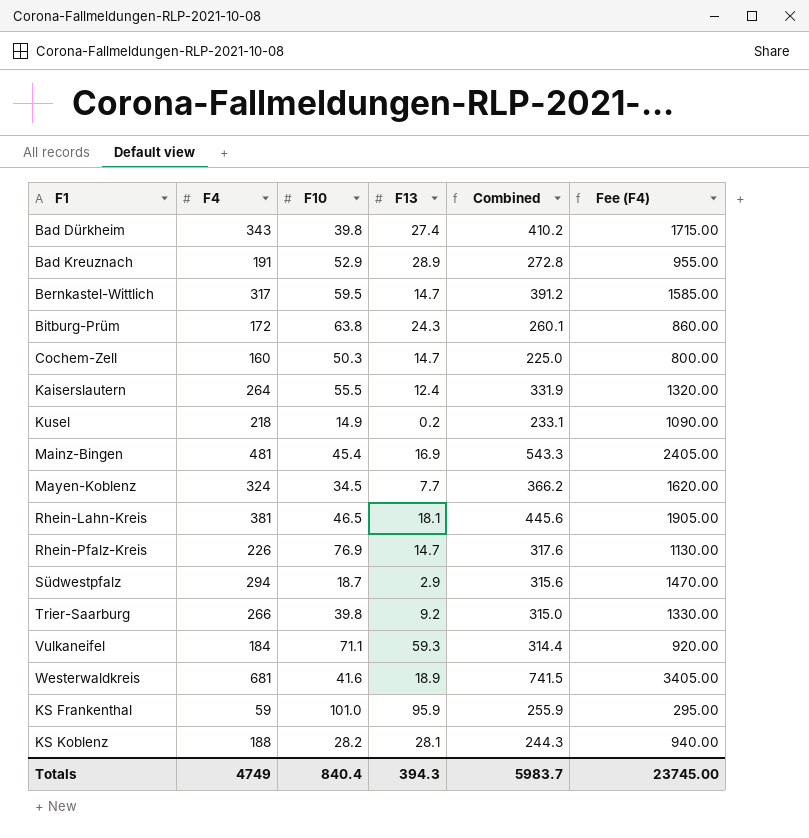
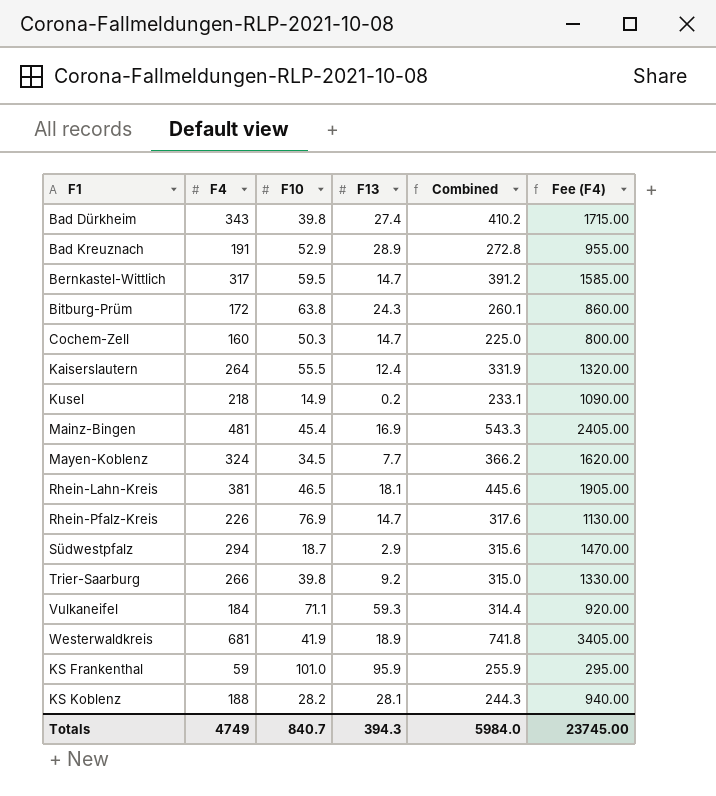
Westerwaldkreis | F10: 41.6 -> 41.9
Westerwaldkreis | Combined: 741.5 -> 741.8
Totals | F10: 840.4 -> 840.7
Totals | Combined: 5983.7 -> 5984.0

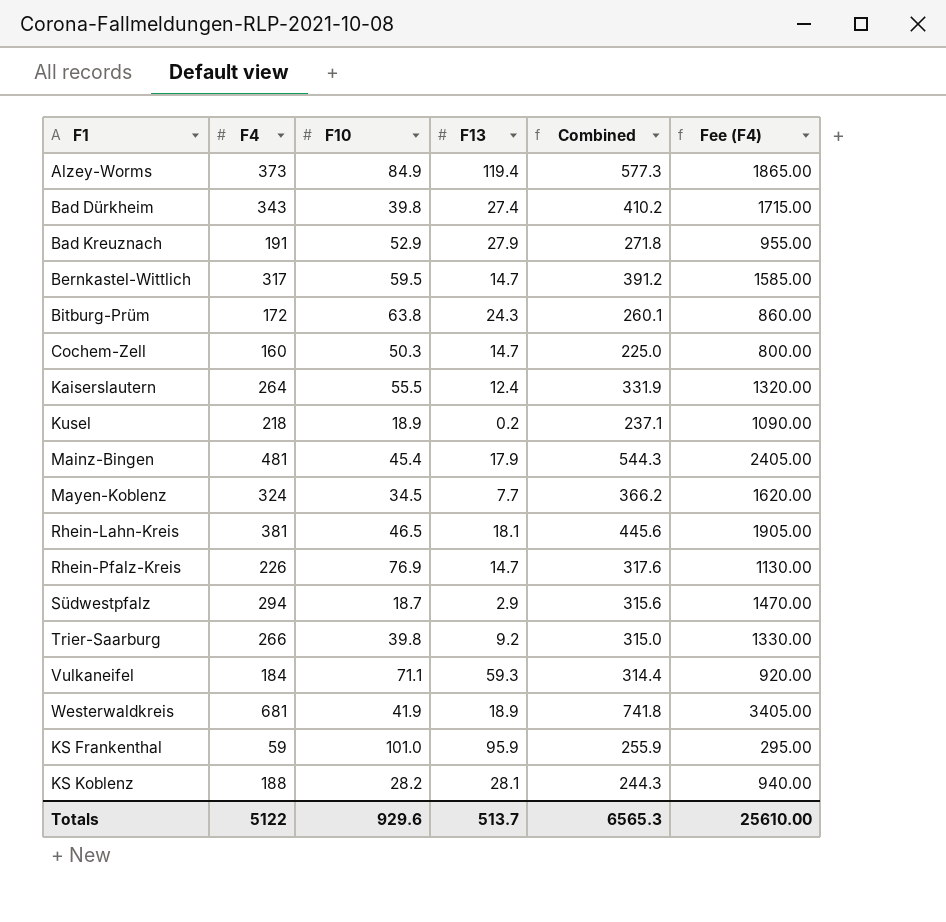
row Alzey-Worms: none -> 373 | 84.9 | 119.4 | 577.3 | 1865.00
Bad Kreuznach | F13: 28.9 -> 27.9
Bad Kreuznach | Combined: 272.8 -> 271.8
Kusel | F10: 14.9 -> 18.9
Kusel | Combined: 233.1 -> 237.1
Mainz-Bingen | F13: 16.9 -> 17.9
Mainz-Bingen | Combined: 543.3 -> 544.3
Totals | F4: 4749 -> 5122
Totals | F10: 840.7 -> 929.6
Totals | F13: 394.3 -> 513.7
Totals | Combined: 5984.0 -> 6565.3
Totals | Fee (F4): 23745.00 -> 25610.00

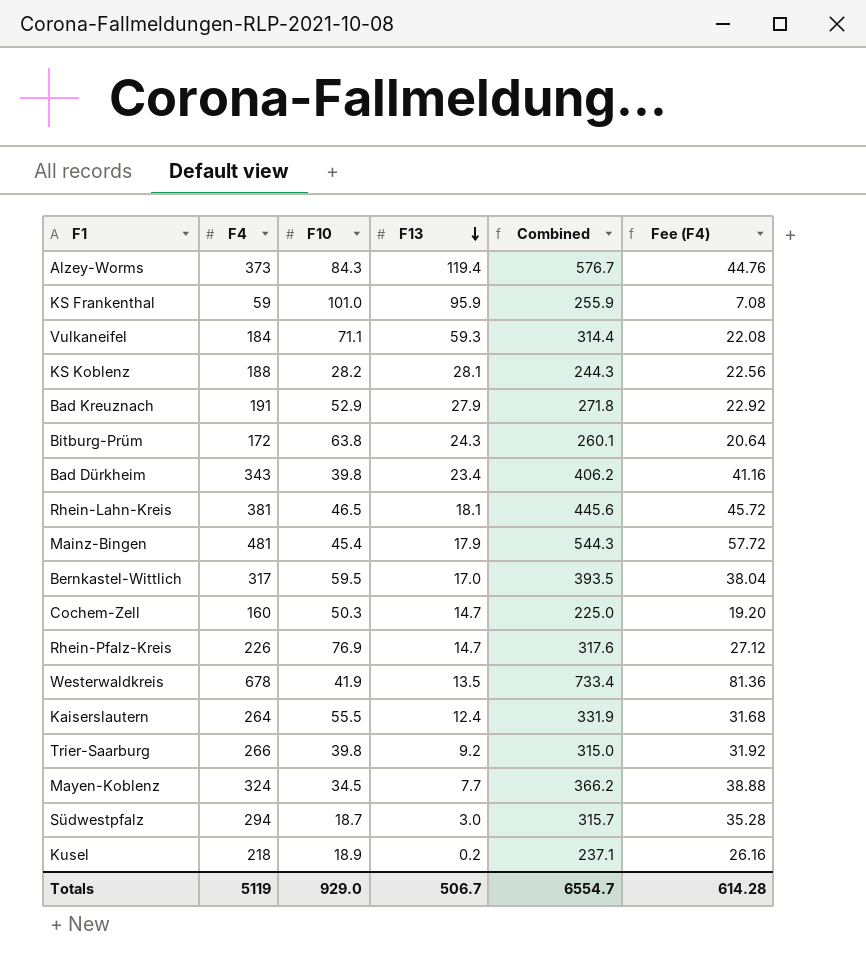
row order: none -> F13 descending
column Fee (F4) | formula: [F4] * 5 -> [F4] * 0.12
Alzey-Worms | F10: 84.9 -> 84.3
Alzey-Worms | Combined: 577.3 -> 576.7
Bad Dürkheim | F13: 27.4 -> 23.4
Bad Dürkheim | Combined: 410.2 -> 406.2
Bernkastel-Wittlich | F13: 14.7 -> 17.0
Bernkastel-Wittlich | Combined: 391.2 -> 393.5
Westerwaldkreis | F4: 681 -> 678
Westerwaldkreis | F13: 18.9 -> 13.5
Westerwaldkreis | Combined: 741.8 -> 733.4
Südwestpfalz | F13: 2.9 -> 3.0
Südwestpfalz | Combined: 315.6 -> 315.7
Totals | F4: 5122 -> 5119
Totals | F10: 929.6 -> 929.0
Totals | F13: 513.7 -> 506.7
Totals | Combined: 6565.3 -> 6554.7
Totals | Fee (F4): 25610.00 -> 614.28

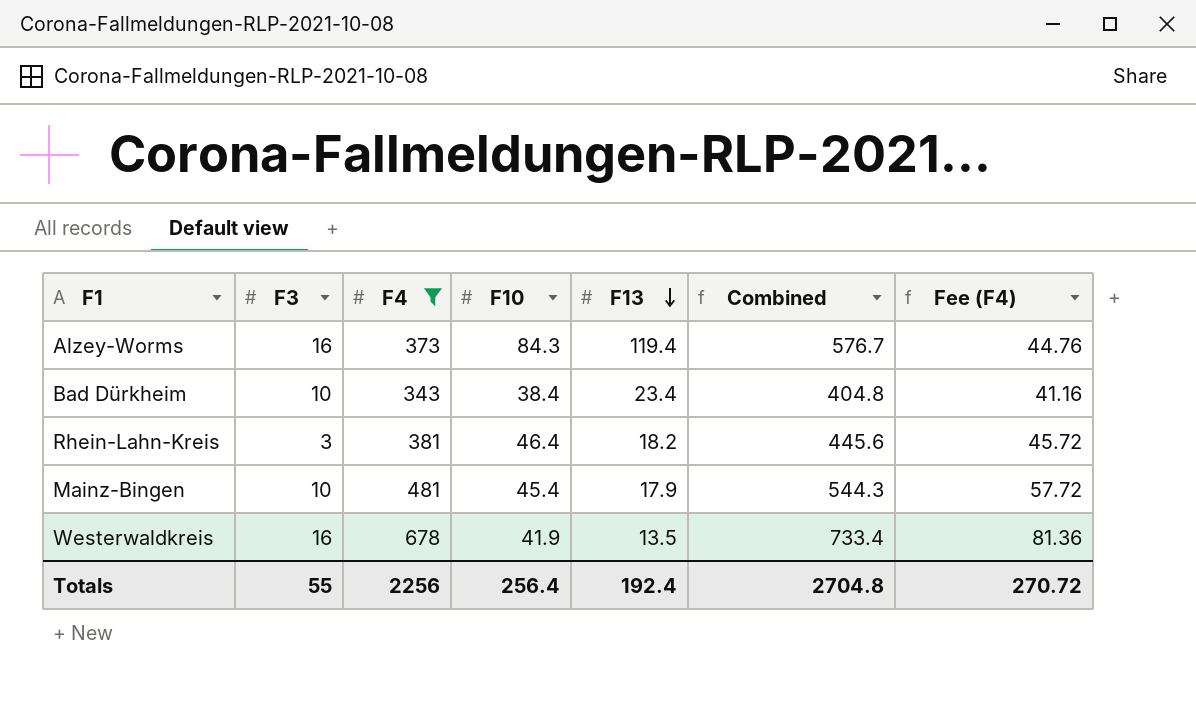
filter: none -> F4 >= 343
column F3 | position: none -> 2
Bad Dürkheim | F10: 39.8 -> 38.4
Bad Dürkheim | Combined: 406.2 -> 404.8
Rhein-Lahn-Kreis | F10: 46.5 -> 46.4
Rhein-Lahn-Kreis | F13: 18.1 -> 18.2
Totals | F4: 5119 -> 2256
Totals | F10: 929.0 -> 256.4
Totals | F13: 506.7 -> 192.4
Totals | Combined: 6554.7 -> 2704.8
Totals | Fee (F4): 614.28 -> 270.72

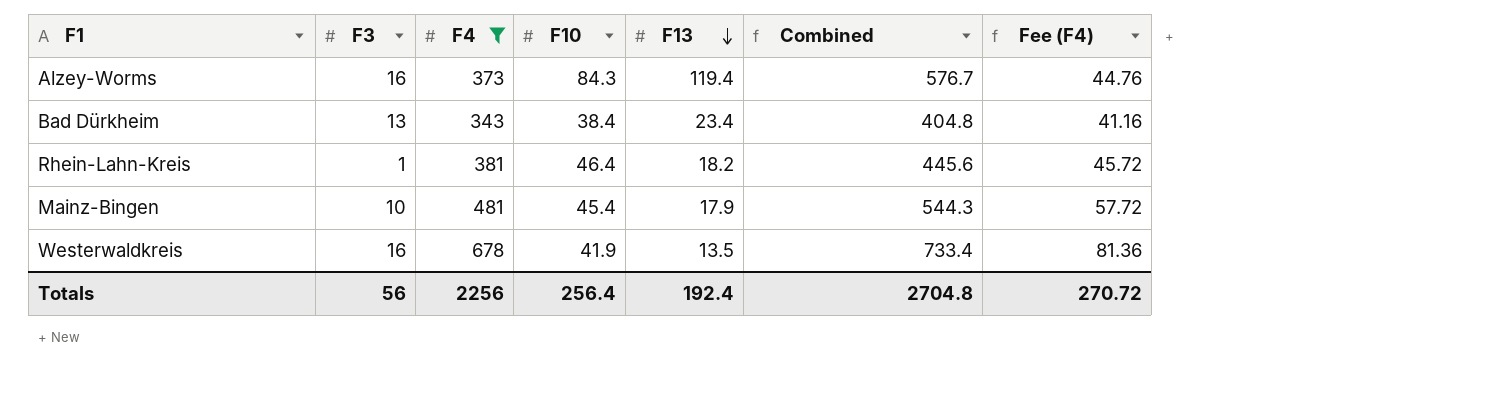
Bad Dürkheim | F3: 10 -> 13
Rhein-Lahn-Kreis | F3: 3 -> 1
Totals | F3: 55 -> 56

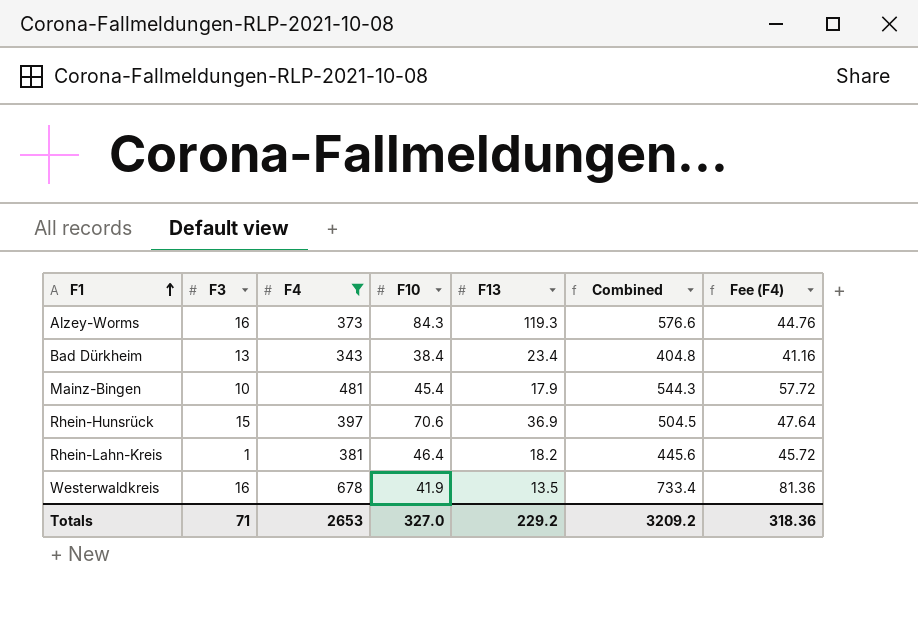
row order: F13 descending -> F1 ascending
Alzey-Worms | F13: 119.4 -> 119.3
Alzey-Worms | Combined: 576.7 -> 576.6
row Rhein-Hunsrück: none -> 15 | 397 | 70.6 | 36.9 | 504.5 | 47.64
Totals | F3: 56 -> 71
Totals | F4: 2256 -> 2653
Totals | F10: 256.4 -> 327.0
Totals | F13: 192.4 -> 229.2
Totals | Combined: 2704.8 -> 3209.2
Totals | Fee (F4): 270.72 -> 318.36

